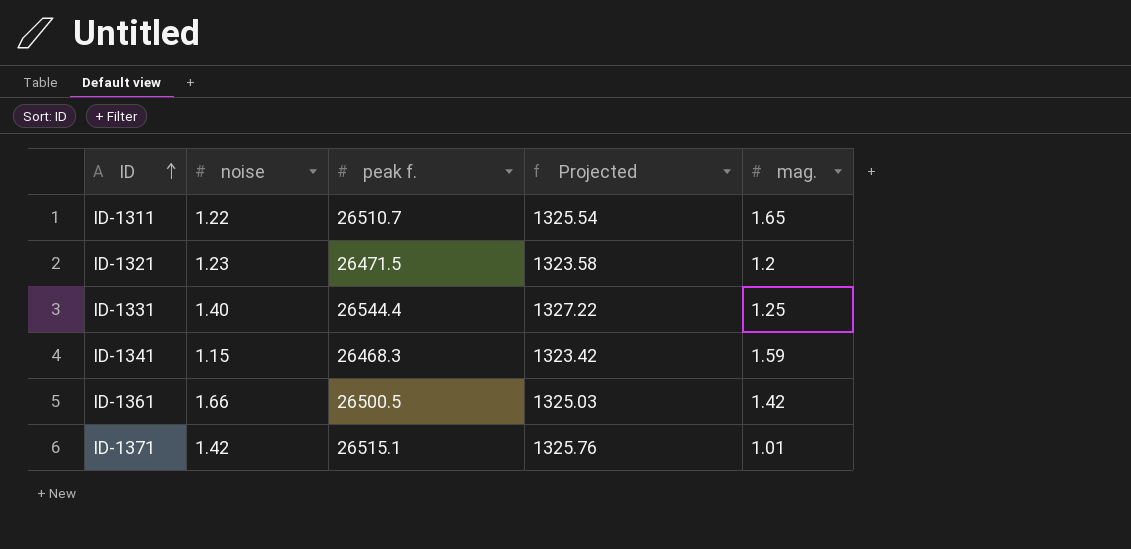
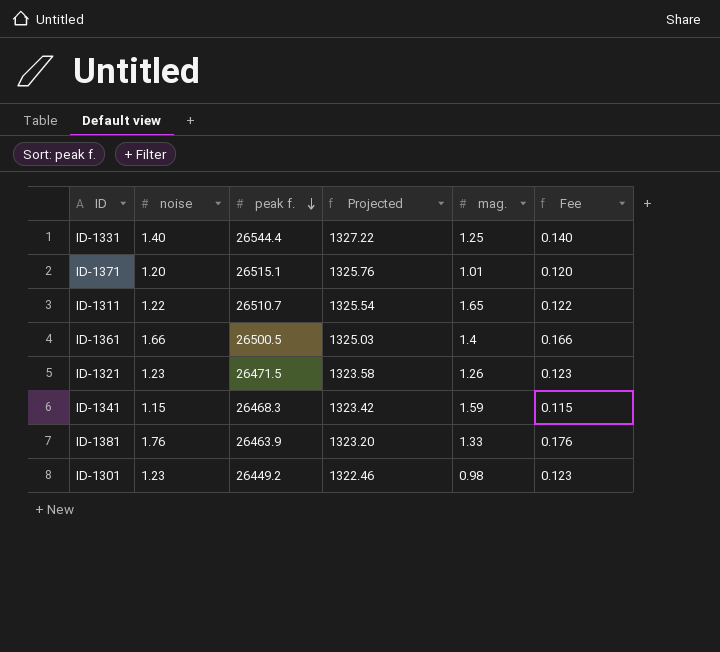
row order: ID ascending -> peak f. descending
column Fee | formula: none -> [noise] * 0.1
ID-1371 | noise: 1.42 -> 1.20
ID-1361 | mag.: 1.42 -> 1.4
ID-1321 | mag.: 1.2 -> 1.26
row ID-1381: none -> 1.76 | 26463.9 | 1323.20 | 1.33 | 0.176
row ID-1301: none -> 1.23 | 26449.2 | 1322.46 | 0.98 | 0.123

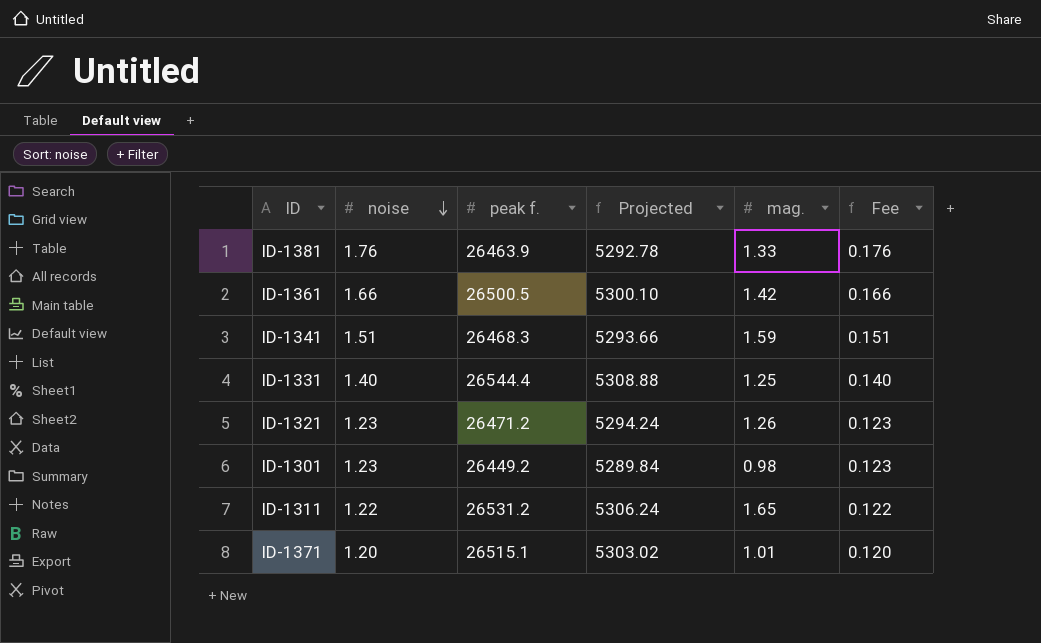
row order: peak f. descending -> noise descending
column Projected | formula: [peak f.] * 0.05 -> [peak f.] * 0.2
ID-1361 | mag.: 1.4 -> 1.42
ID-1341 | noise: 1.15 -> 1.51
ID-1341 | Fee: 0.115 -> 0.151
ID-1321 | peak f.: 26471.5 -> 26471.2
ID-1311 | peak f.: 26510.7 -> 26531.2

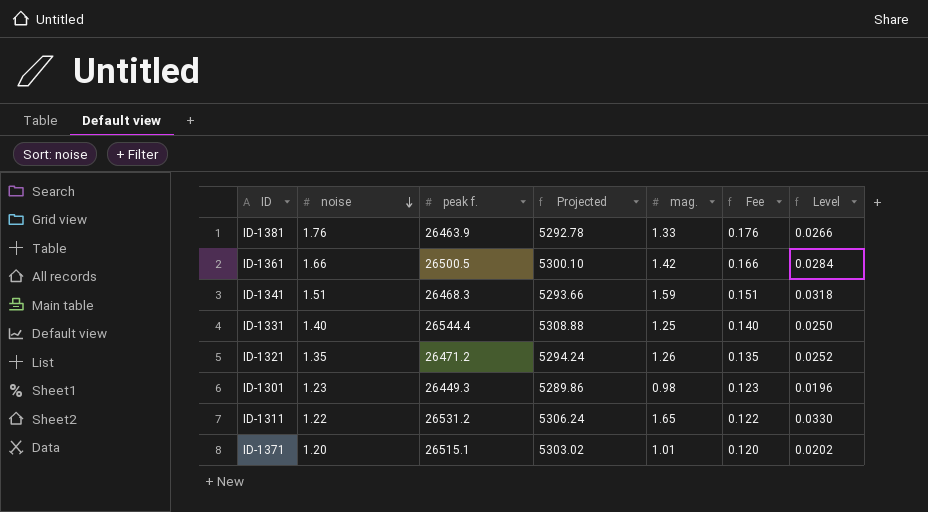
column Level | formula: none -> [mag.] * 0.02
ID-1321 | noise: 1.23 -> 1.35
ID-1321 | Fee: 0.123 -> 0.135
ID-1301 | peak f.: 26449.2 -> 26449.3
ID-1301 | Projected: 5289.84 -> 5289.86

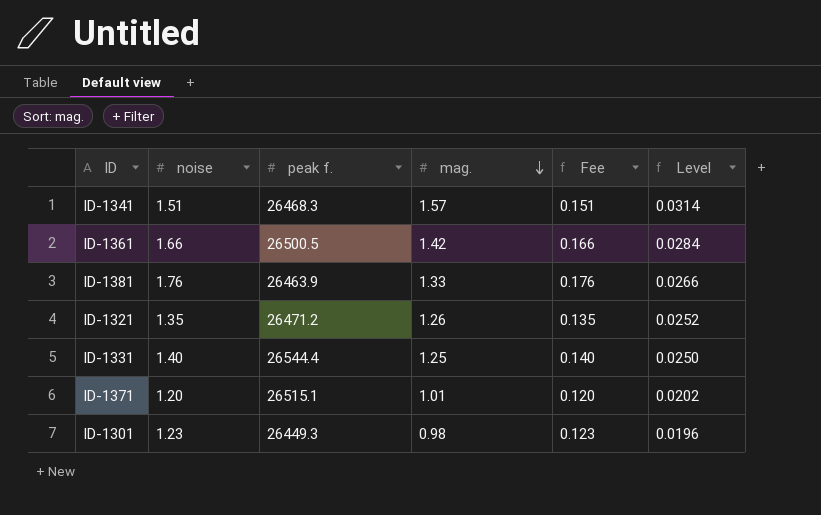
row order: noise descending -> mag. descending
column Projected | formula: [peak f.] * 0.2 -> none
row ID-1311: 1.22 | 26531.2 | 5306.24 | 1.65 | 0.122 | 0.0330 -> none
ID-1341 | mag.: 1.59 -> 1.57
ID-1341 | Level: 0.0318 -> 0.0314

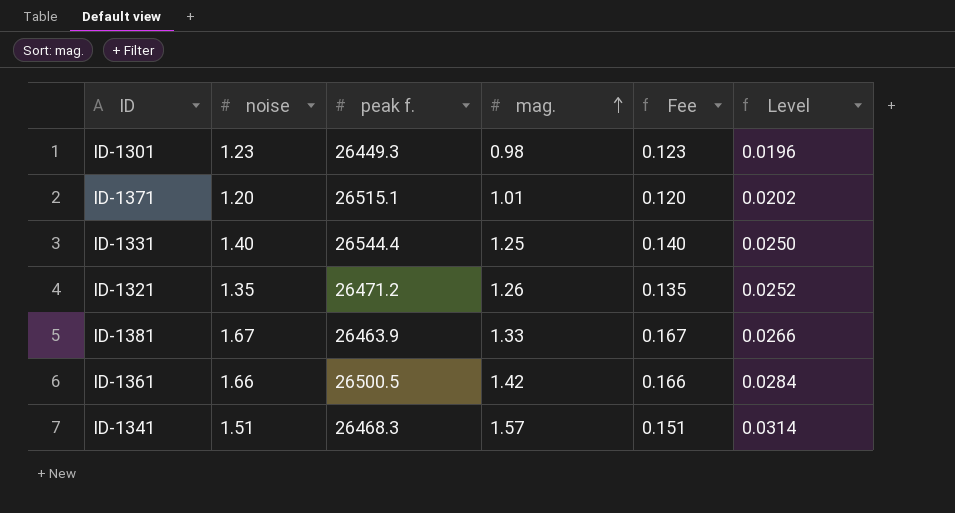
row order: mag. descending -> mag. ascending
ID-1381 | noise: 1.76 -> 1.67
ID-1381 | Fee: 0.176 -> 0.167

